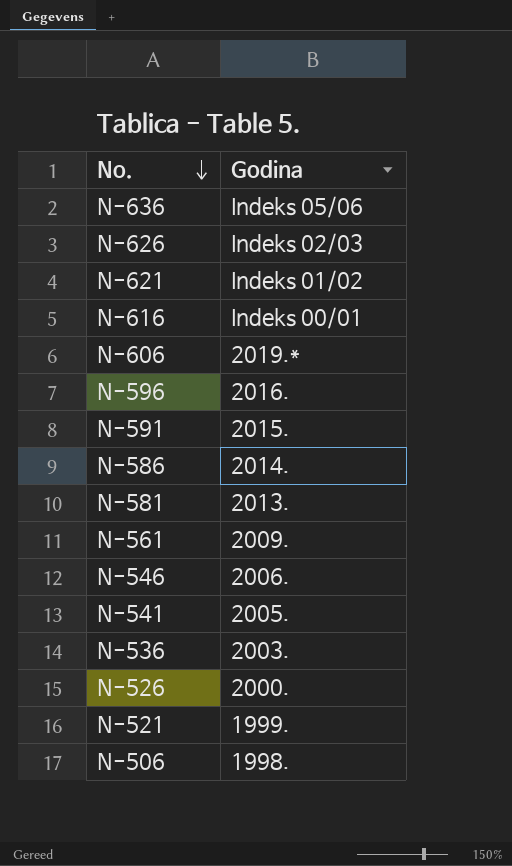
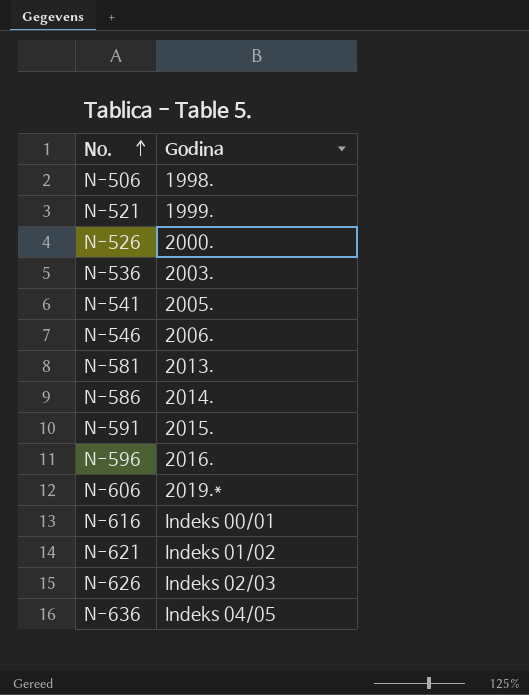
row order: No. descending -> No. ascending
row N-561: 2009. -> none
N-636 | Godina: Indeks 05/06 -> Indeks 04/05

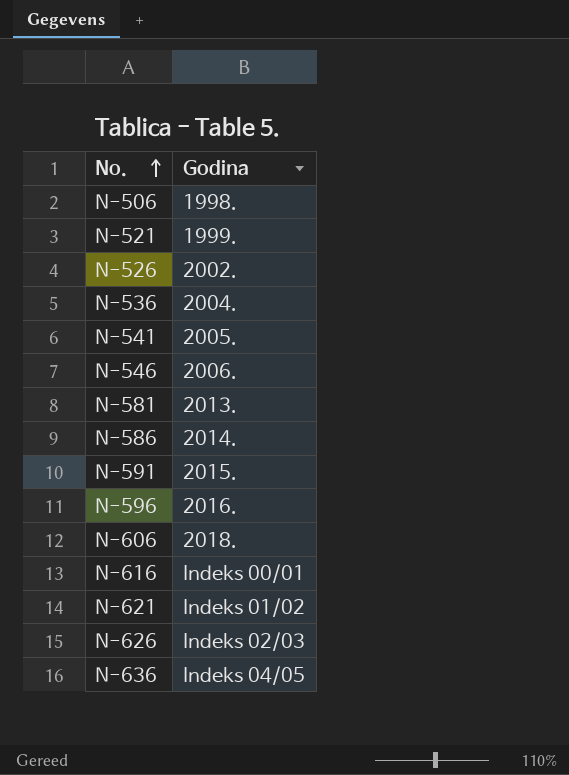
N-526 | Godina: 2000. -> 2002.
N-536 | Godina: 2003. -> 2004.
N-606 | Godina: 2019.* -> 2018.

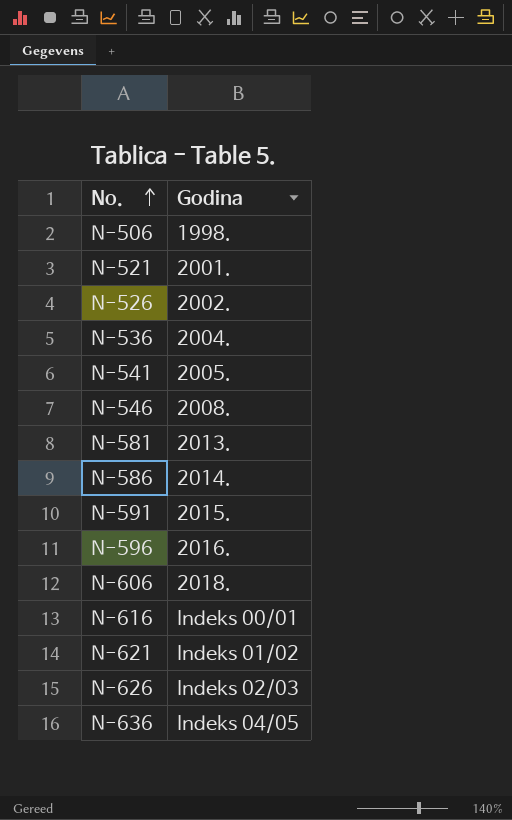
N-521 | Godina: 1999. -> 2001.
N-546 | Godina: 2006. -> 2008.

